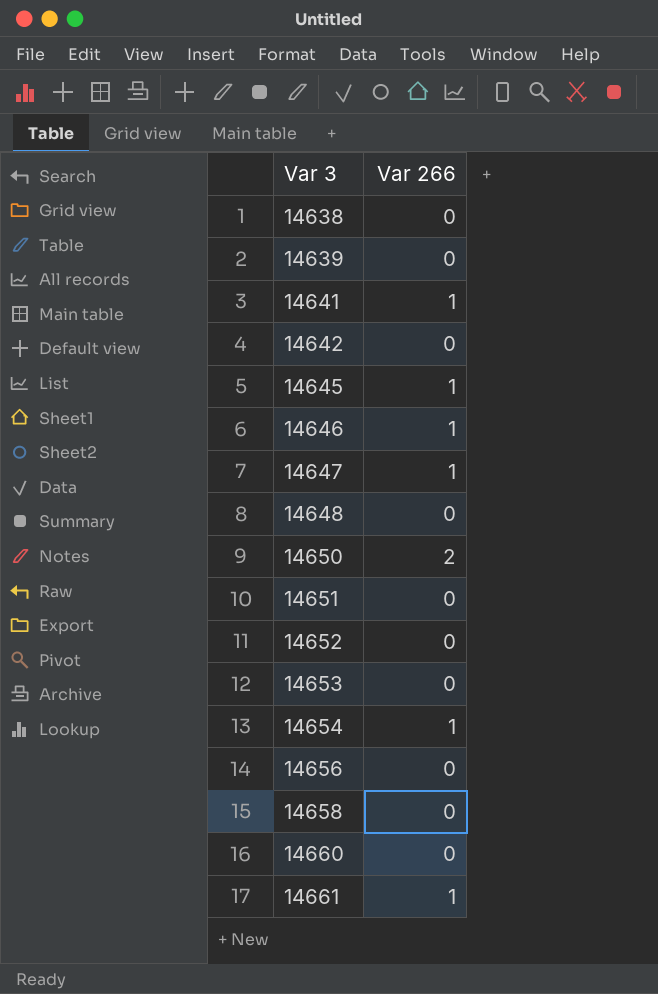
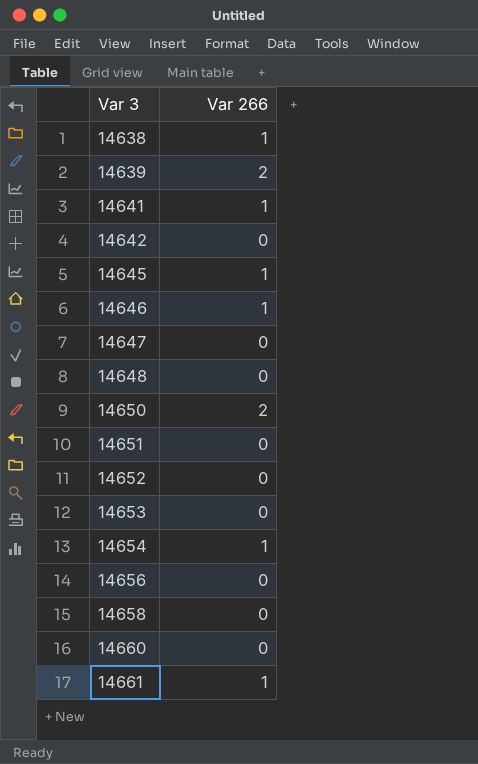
14638 | Var 266: 0 -> 1
14639 | Var 266: 0 -> 2
14647 | Var 266: 1 -> 0

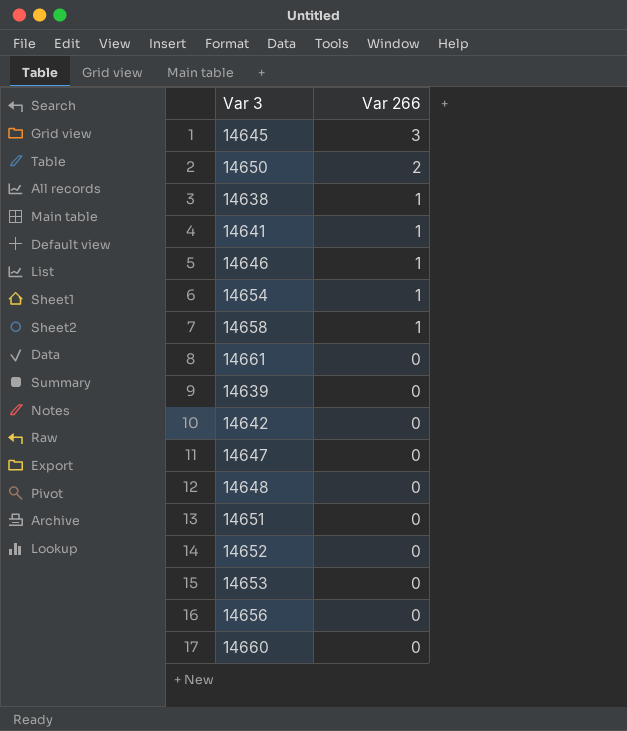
row order: Var 3 ascending -> Var 266 descending
14645 | Var 266: 1 -> 3
14658 | Var 266: 0 -> 1
14661 | Var 266: 1 -> 0
14639 | Var 266: 2 -> 0

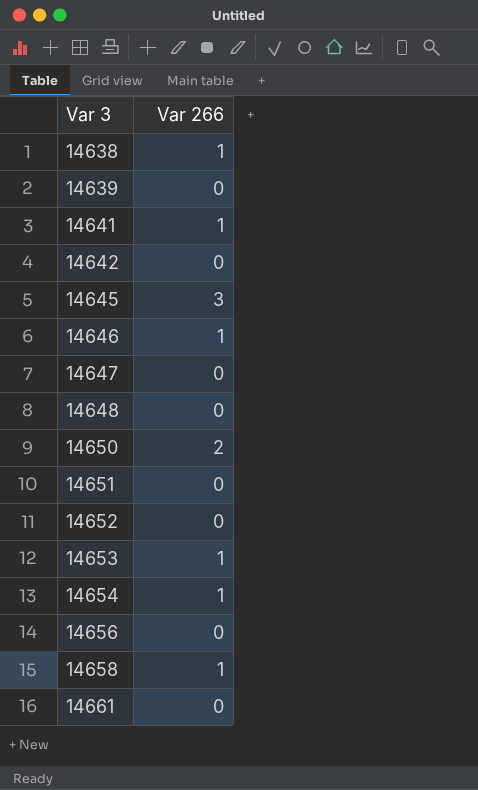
row order: Var 266 descending -> Var 3 ascending
row 14660: 0 -> none
14653 | Var 266: 0 -> 1

